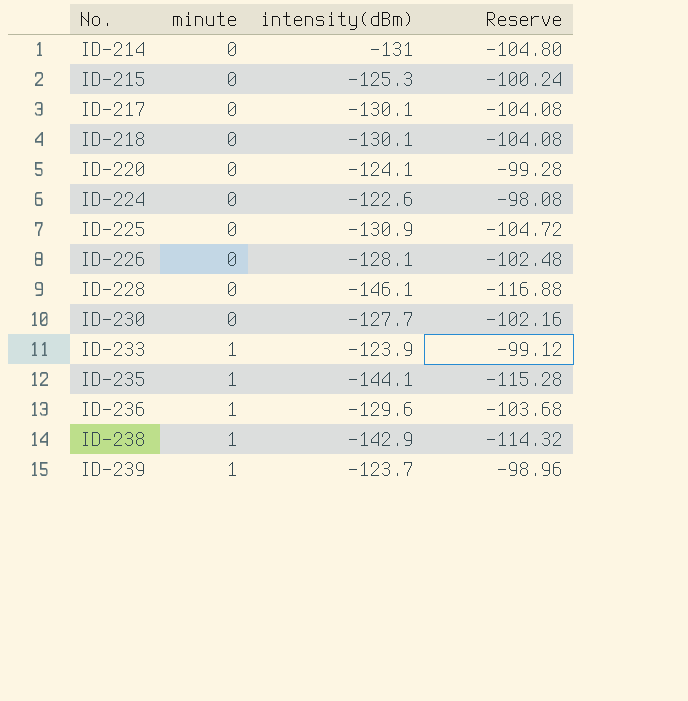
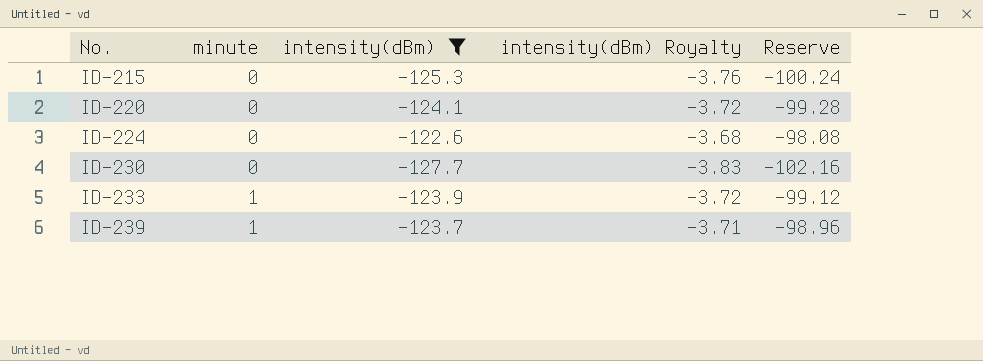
filter: none -> intensity(dBm) >= -127.7
column intensity(dBm) Royalty | formula: none -> [intensity(dBm)] * 0.03

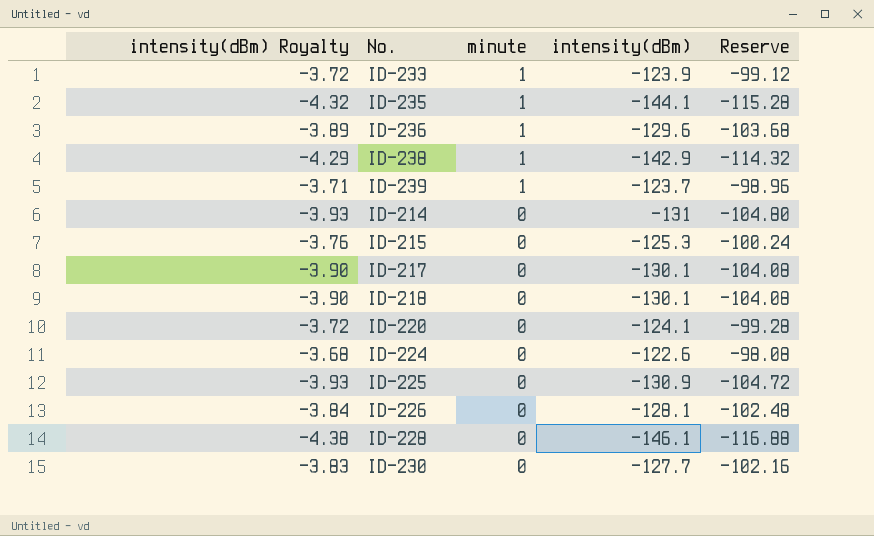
filter: intensity(dBm) >= -127.7 -> none
row order: No. ascending -> minute descending
column intensity(dBm) Royalty | position: 4 -> 1

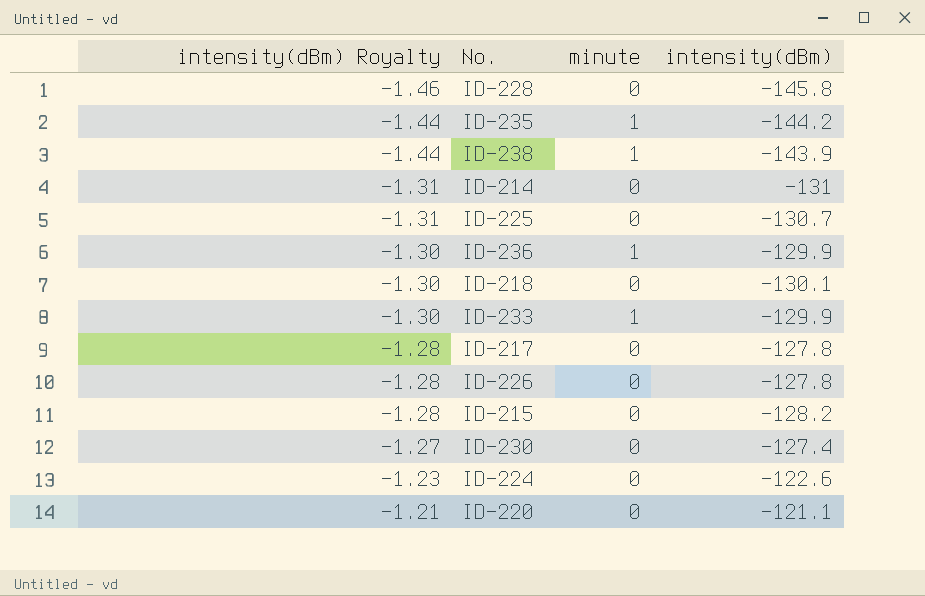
row order: minute descending -> intensity(dBm) Royalty ascending
column Reserve | formula: [intensity(dBm)] * 0.8 -> none
column intensity(dBm) Royalty | formula: [intensity(dBm)] * 0.03 -> [intensity(dBm)] * 0.01
row ID-239: -3.71 | 1 | -123.7 | -98.96 -> none
ID-228 | intensity(dBm): -146.1 -> -145.8
ID-235 | intensity(dBm): -144.1 -> -144.2
ID-238 | intensity(dBm): -142.9 -> -143.9
ID-225 | intensity(dBm): -130.9 -> -130.7
ID-236 | intensity(dBm): -129.6 -> -129.9
ID-233 | intensity(dBm): -123.9 -> -129.9
ID-217 | intensity(dBm): -130.1 -> -127.8
ID-226 | intensity(dBm): -128.1 -> -127.8
ID-215 | intensity(dBm): -125.3 -> -128.2
ID-230 | intensity(dBm): -127.7 -> -127.4
ID-220 | intensity(dBm): -124.1 -> -121.1

